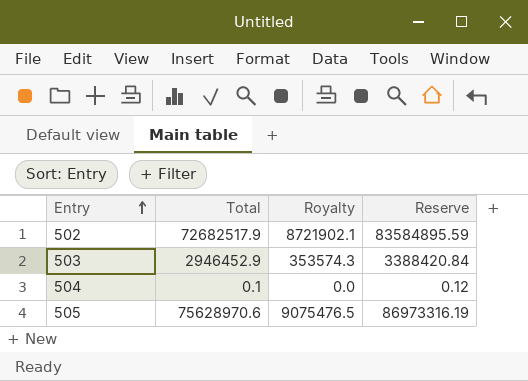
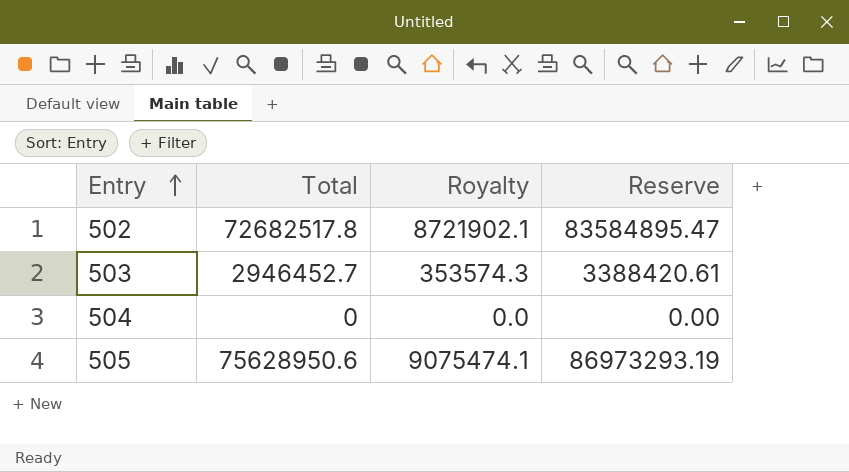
502 | Total: 72682517.9 -> 72682517.8
502 | Reserve: 83584895.59 -> 83584895.47
503 | Total: 2946452.9 -> 2946452.7
503 | Reserve: 3388420.84 -> 3388420.61
504 | Total: 0.1 -> 0
504 | Reserve: 0.12 -> 0.00
505 | Total: 75628970.6 -> 75628950.6
505 | Royalty: 9075476.5 -> 9075474.1
505 | Reserve: 86973316.19 -> 86973293.19

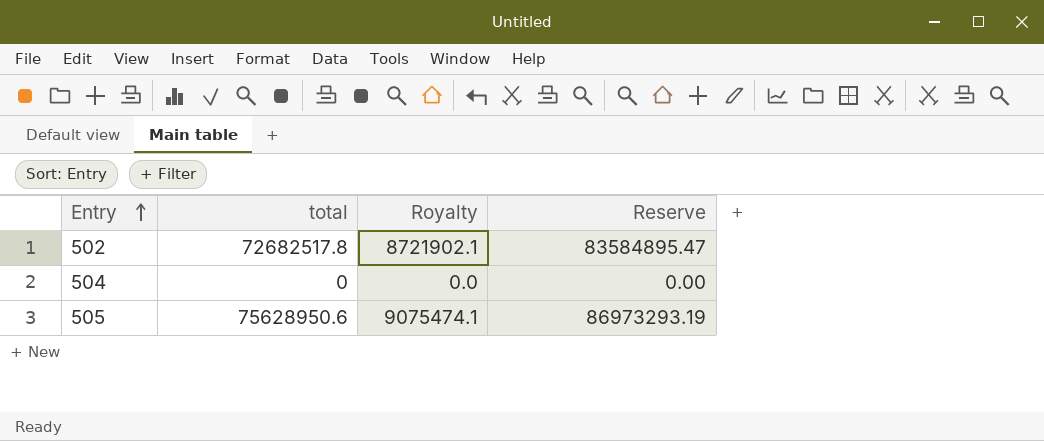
column name: Total -> total
row 503: 2946452.7 | 353574.3 | 3388420.61 -> none

